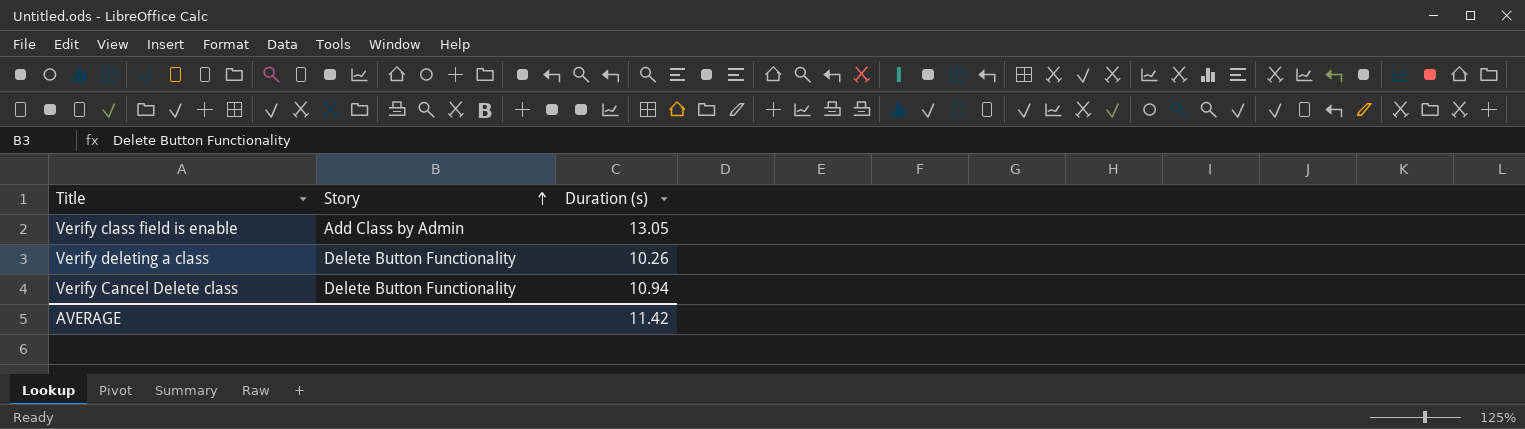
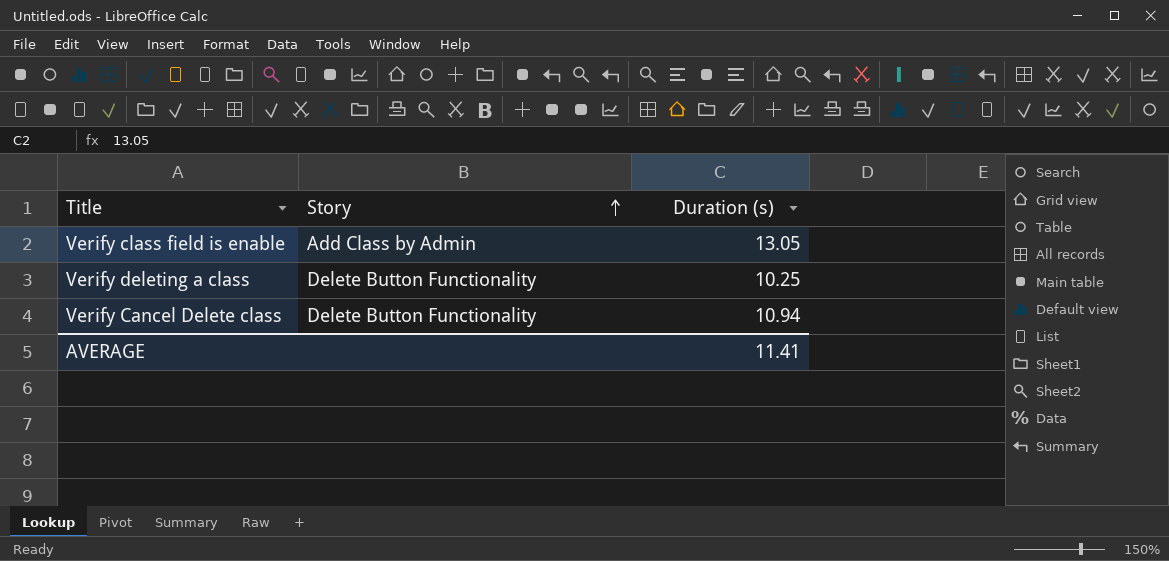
Verify deleting a class | Duration (s): 10.26 -> 10.25
AVERAGE | Duration (s): 11.42 -> 11.41

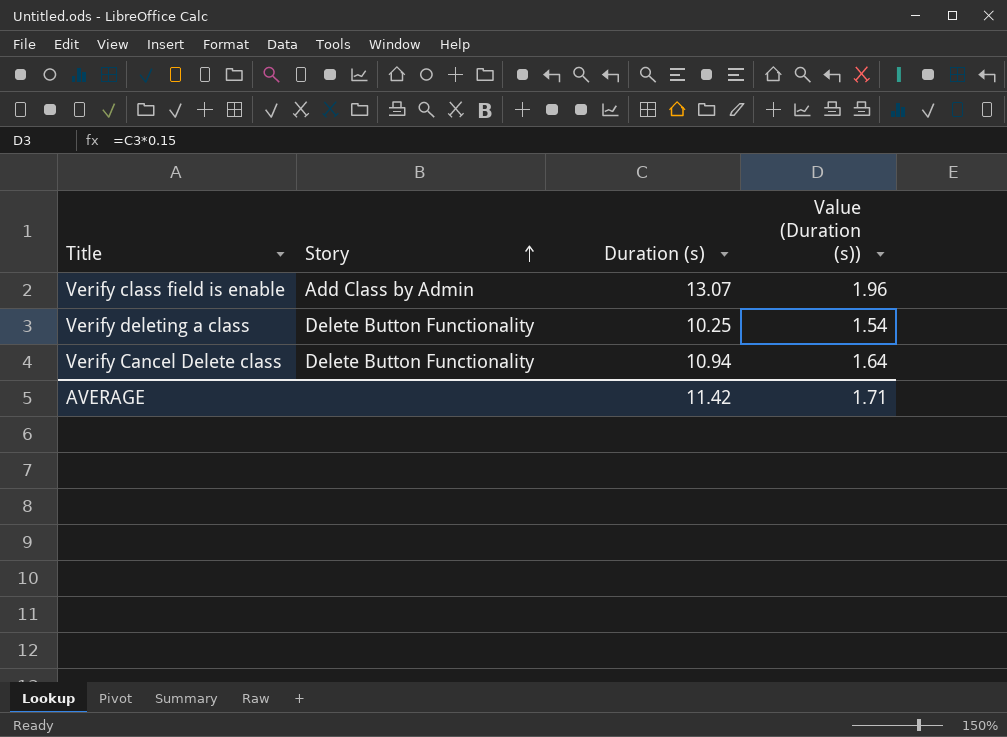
column Value (Duration (s)) | formula: none -> [Duration (s)] * 0.15
Verify class field is enable | Duration (s): 13.05 -> 13.07
AVERAGE | Duration (s): 11.41 -> 11.42

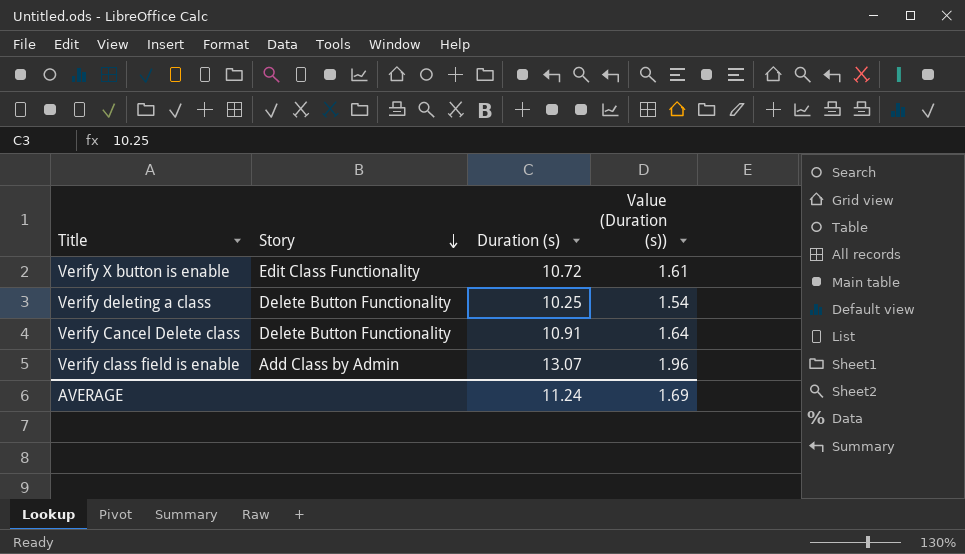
row order: Story ascending -> Story descending
row Verify X button is enable: none -> Edit Class Functionality | 10.72 | 1.61
Verify Cancel Delete class | Duration (s): 10.94 -> 10.91
AVERAGE | Duration (s): 11.42 -> 11.24
AVERAGE | Value (Duration (s)): 1.71 -> 1.69

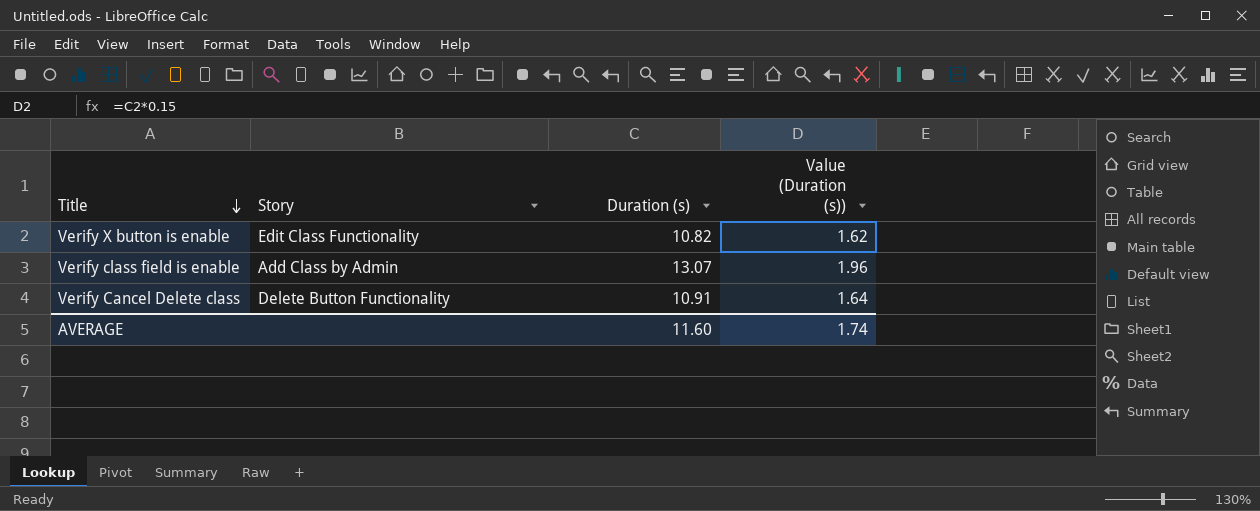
row order: Story descending -> Title descending
row Verify deleting a class: Delete Button Functionality | 10.25 | 1.54 -> none
Verify X button is enable | Duration (s): 10.72 -> 10.82
Verify X button is enable | Value (Duration (s)): 1.61 -> 1.62
AVERAGE | Duration (s): 11.24 -> 11.60
AVERAGE | Value (Duration (s)): 1.69 -> 1.74

